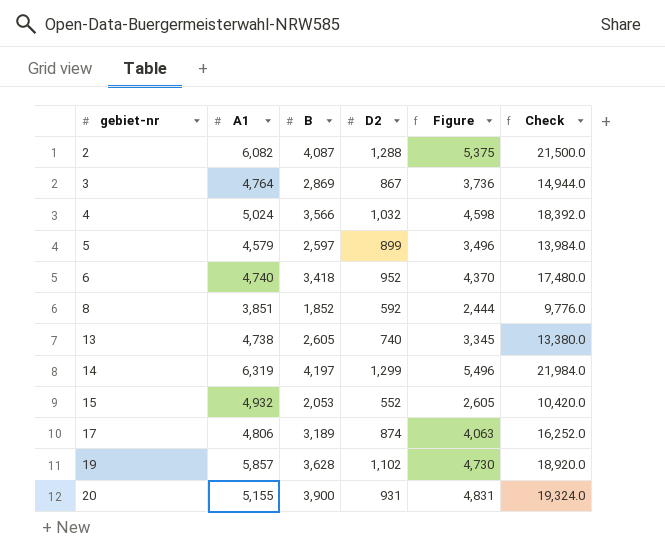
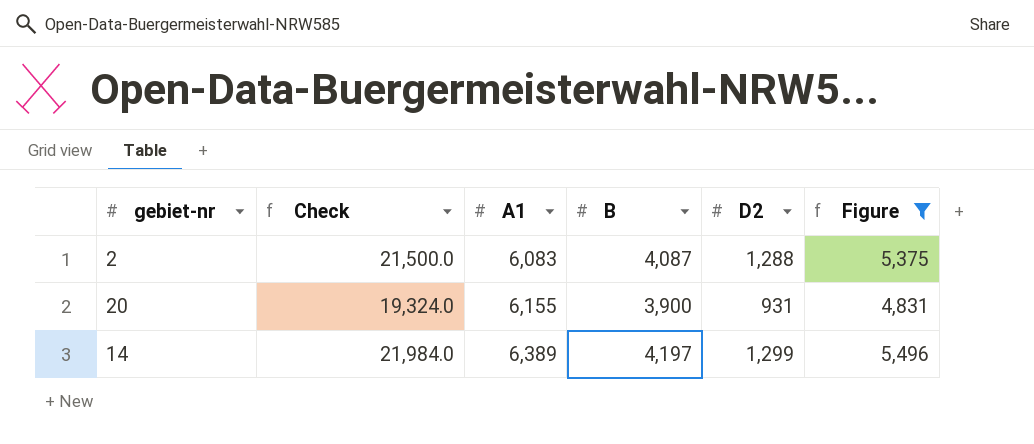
filter: none -> Figure >= 4,831
row order: gebiet-nr ascending -> A1 ascending
column Check | position: 6 -> 2
2 | A1: 6,082 -> 6,083
20 | A1: 5,155 -> 6,155
14 | A1: 6,319 -> 6,389

